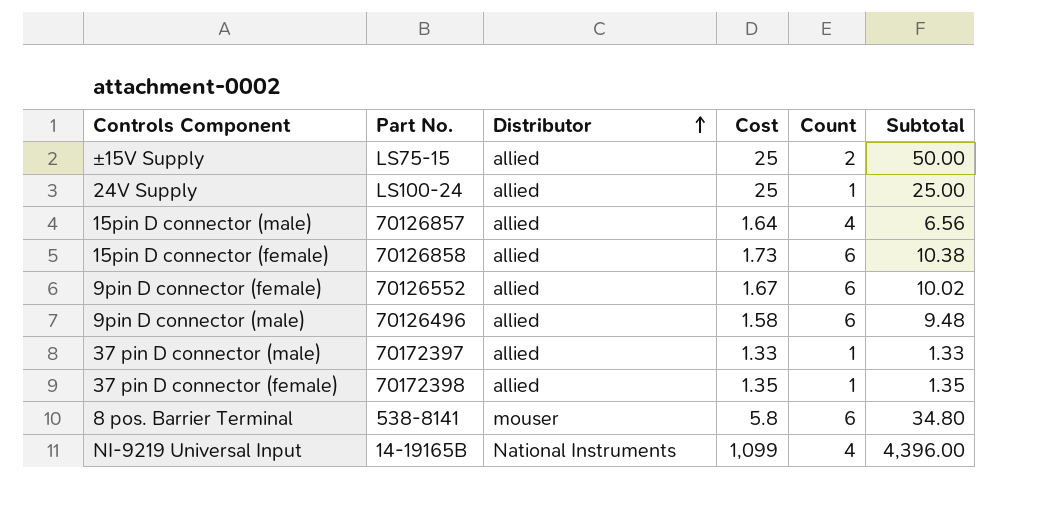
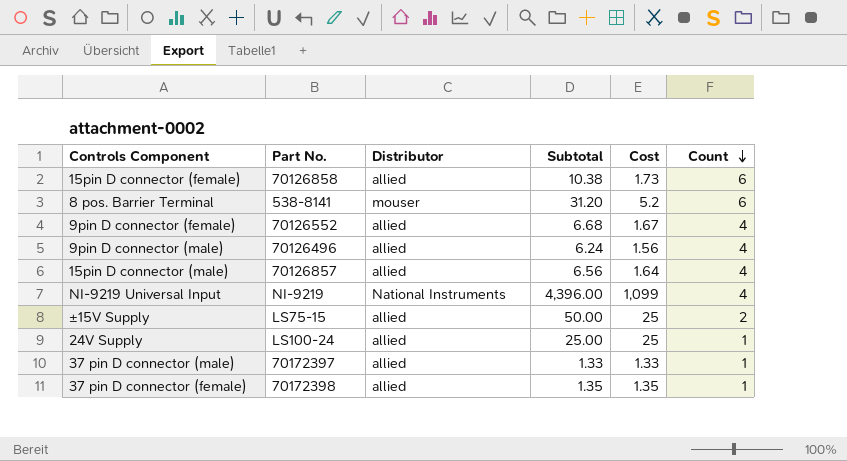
row order: Distributor ascending -> Count descending
column Subtotal | position: 6 -> 4
8 pos. Barrier Terminal | Subtotal: 34.80 -> 31.20
8 pos. Barrier Terminal | Cost: 5.8 -> 5.2
9pin D connector (female) | Subtotal: 10.02 -> 6.68
9pin D connector (female) | Count: 6 -> 4
9pin D connector (male) | Subtotal: 9.48 -> 6.24
9pin D connector (male) | Cost: 1.58 -> 1.56
9pin D connector (male) | Count: 6 -> 4
NI-9219 Universal Input | Part No.: 14-19165B -> NI-9219

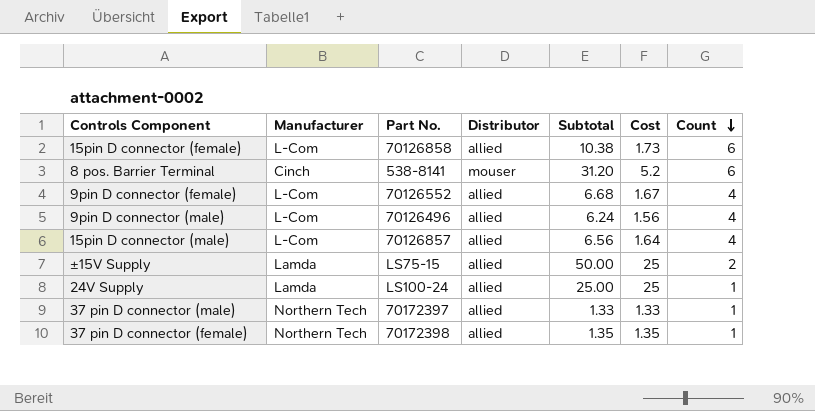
column Manufacturer | position: none -> 2
row NI-9219 Universal Input: NI-9219 | National Instruments | 4,396.00 | 1,099 | 4 -> none

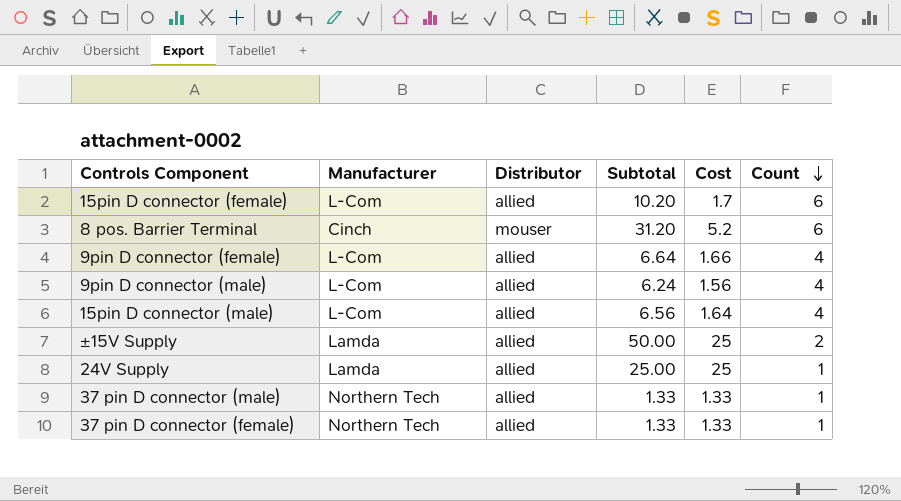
column Part No. | position: 3 -> none
15pin D connector (female) | Subtotal: 10.38 -> 10.20
15pin D connector (female) | Cost: 1.73 -> 1.7
9pin D connector (female) | Subtotal: 6.68 -> 6.64
9pin D connector (female) | Cost: 1.67 -> 1.66
37 pin D connector (female) | Subtotal: 1.35 -> 1.33
37 pin D connector (female) | Cost: 1.35 -> 1.33

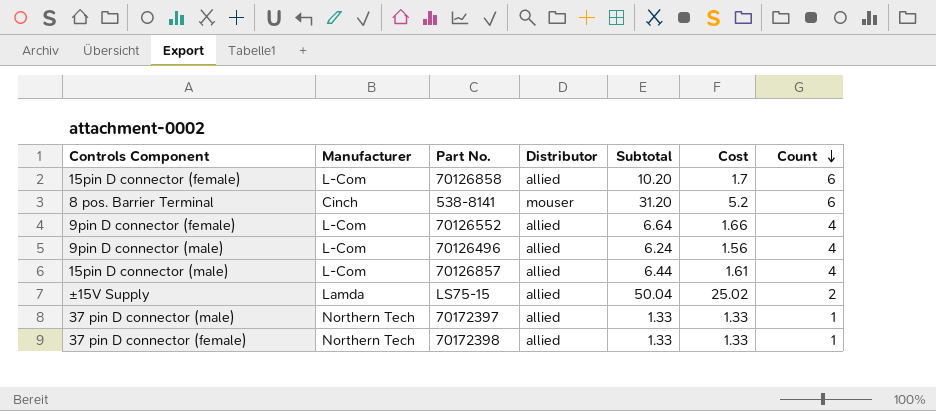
column Part No. | position: none -> 3
row 24V Supply: Lamda | allied | 25.00 | 25 | 1 -> none
15pin D connector (male) | Subtotal: 6.56 -> 6.44
15pin D connector (male) | Cost: 1.64 -> 1.61
±15V Supply | Subtotal: 50.00 -> 50.04
±15V Supply | Cost: 25 -> 25.02

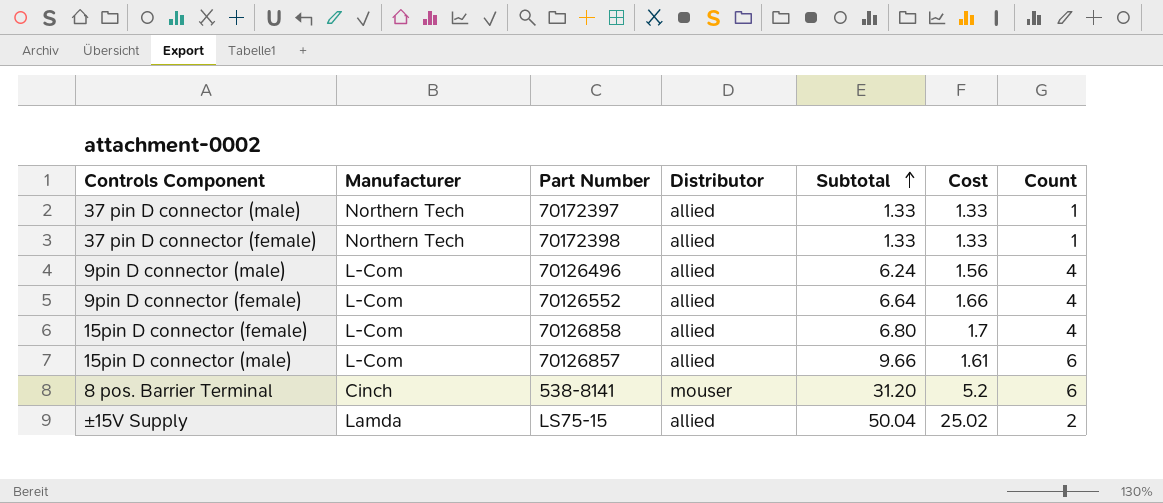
row order: Count descending -> Subtotal ascending
column name: Part No. -> Part Number
15pin D connector (female) | Subtotal: 10.20 -> 6.80
15pin D connector (female) | Count: 6 -> 4
15pin D connector (male) | Subtotal: 6.44 -> 9.66
15pin D connector (male) | Count: 4 -> 6

